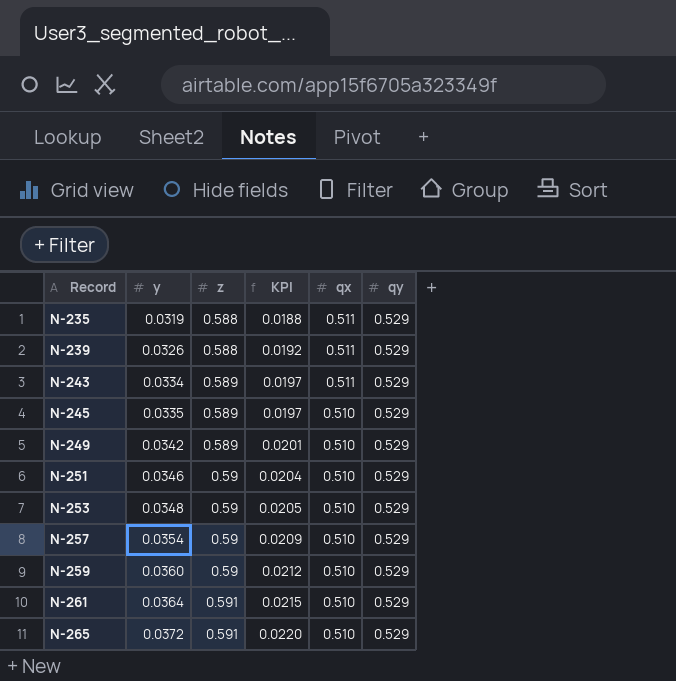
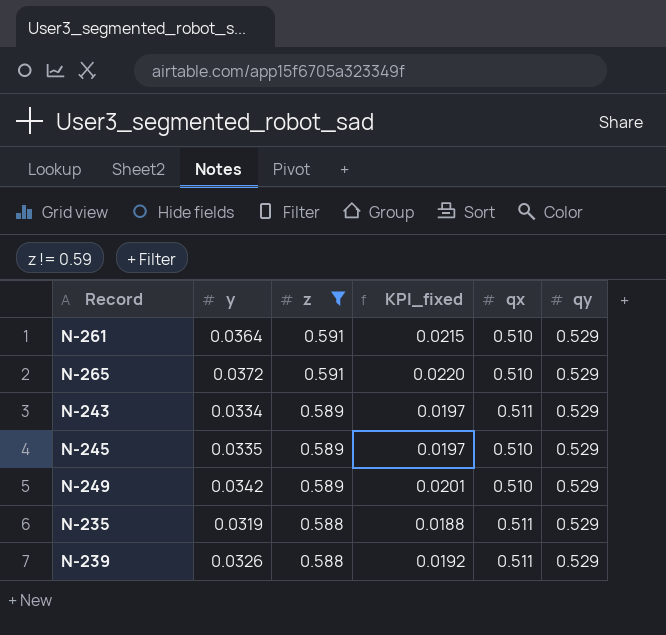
filter: none -> z != 0.59
row order: Record ascending -> z descending
column name: KPI -> KPI_fixed

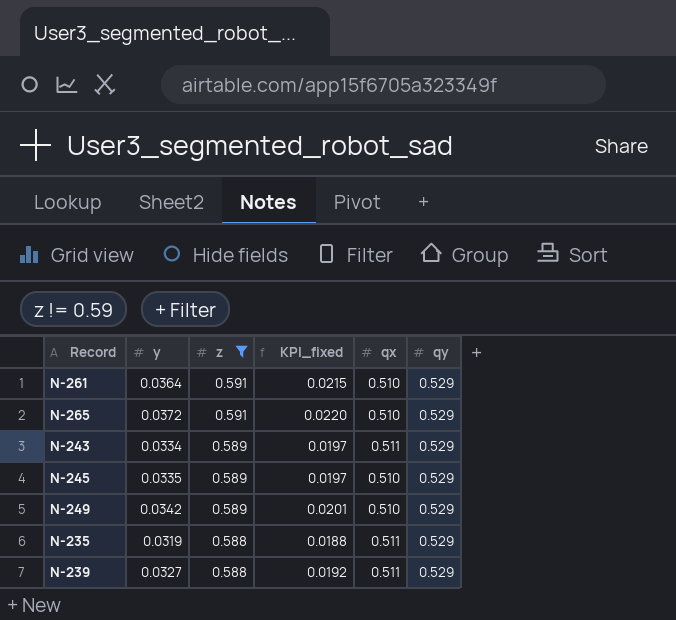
N-239 | y: 0.0326 -> 0.0327

